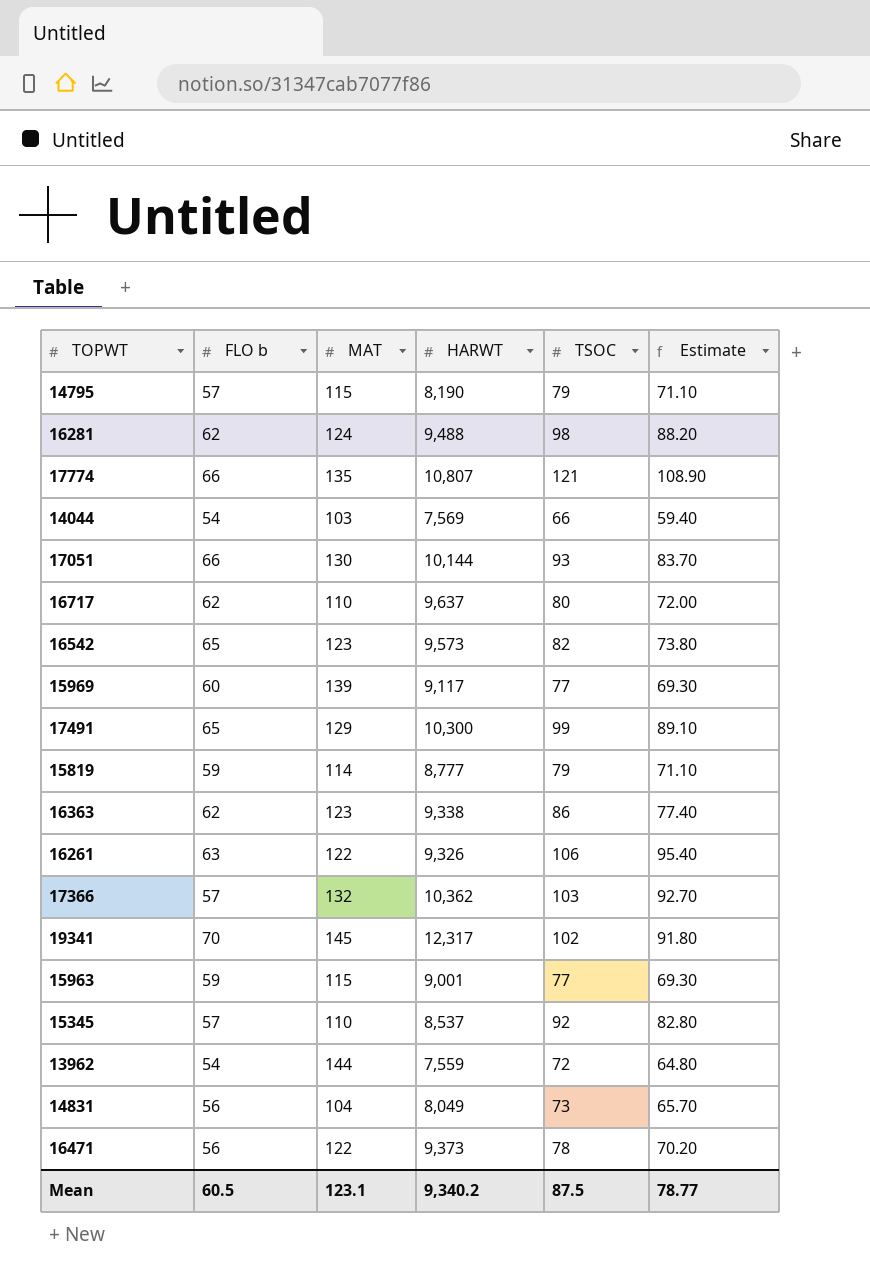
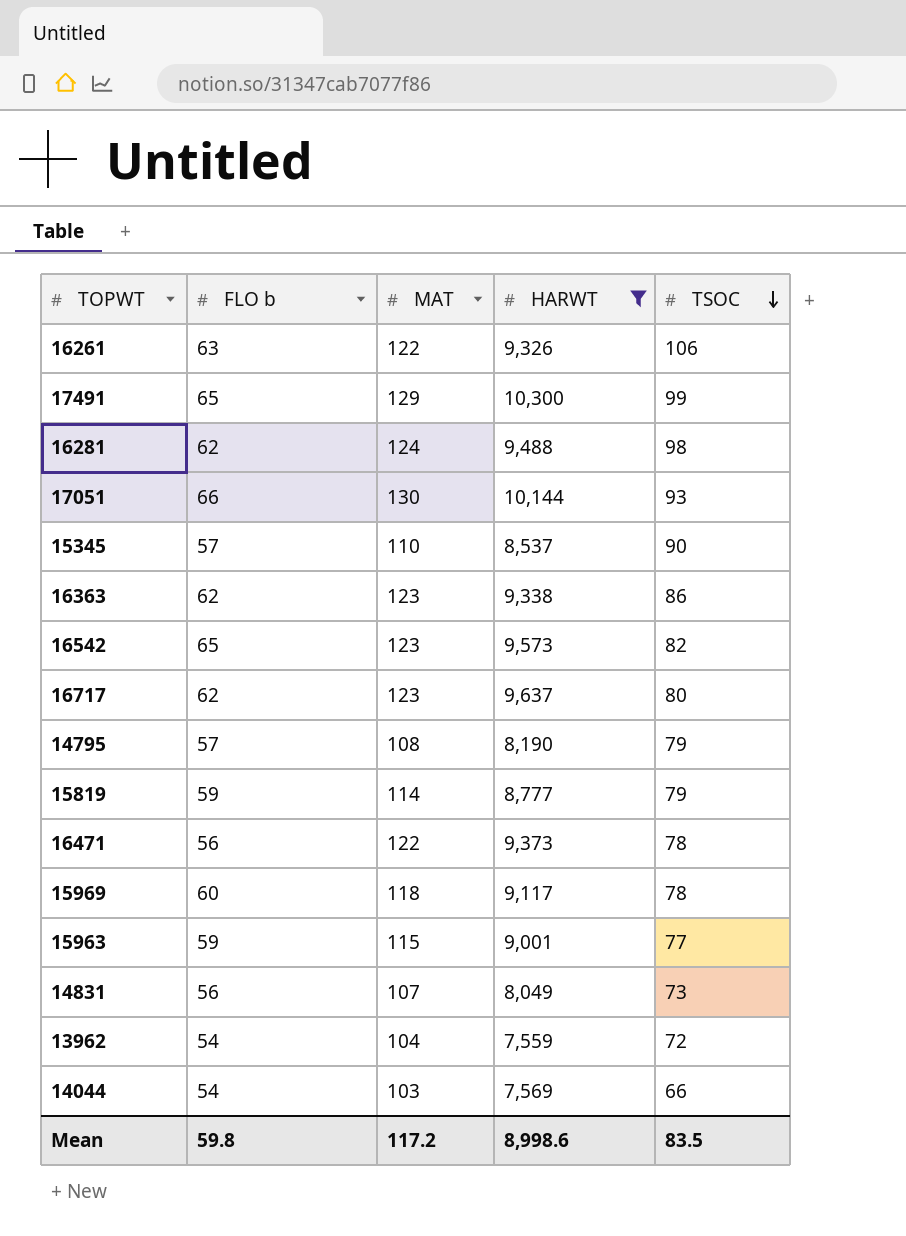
filter: none -> HARWT <= 10,300
row order: none -> TSOC descending
column Estimate | formula: [TSOC] * 0.9 -> none
15345 | TSOC: 92 -> 90
16717 | MAT: 110 -> 123
14795 | MAT: 115 -> 108
15969 | MAT: 139 -> 118
15969 | TSOC: 77 -> 78
14831 | MAT: 104 -> 107
13962 | MAT: 144 -> 104
Mean | FLO b: 60.5 -> 59.8
Mean | MAT: 123.1 -> 117.2
Mean | HARWT: 9,340.2 -> 8,998.6
Mean | TSOC: 87.5 -> 83.5

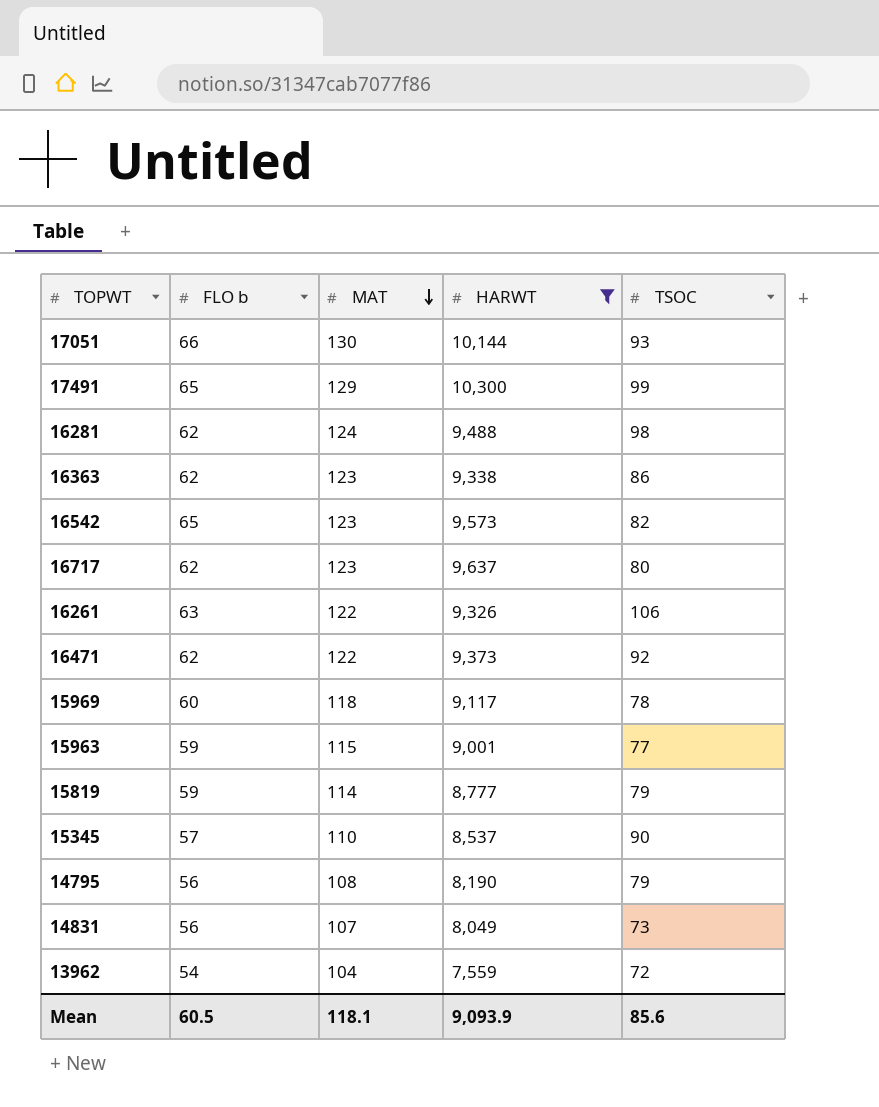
row order: TSOC descending -> MAT descending
row 14044: 54 | 103 | 7,569 | 66 -> none
16471 | FLO b: 56 -> 62
16471 | TSOC: 78 -> 92
14795 | FLO b: 57 -> 56
Mean | FLO b: 59.8 -> 60.5
Mean | MAT: 117.2 -> 118.1
Mean | HARWT: 8,998.6 -> 9,093.9
Mean | TSOC: 83.5 -> 85.6

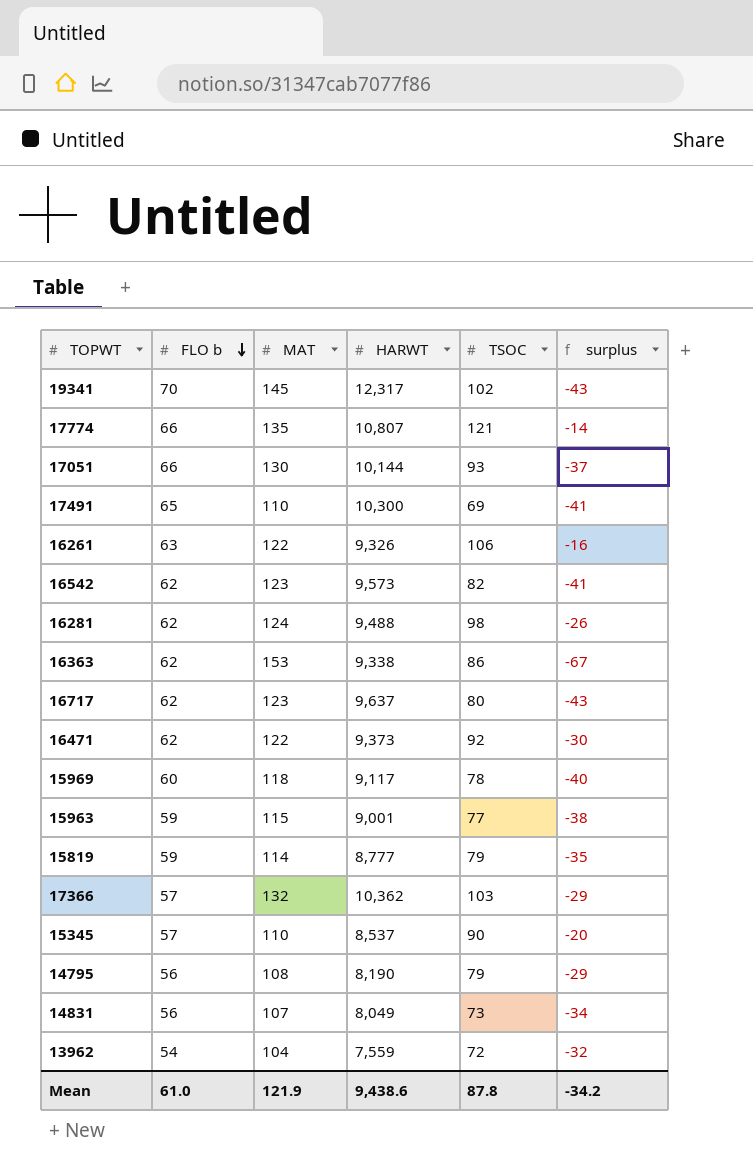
filter: HARWT <= 10,300 -> none
row order: MAT descending -> FLO b descending
column surplus | formula: none -> [TSOC] - [MAT]
17491 | MAT: 129 -> 110
17491 | TSOC: 99 -> 69
16542 | FLO b: 65 -> 62
16363 | MAT: 123 -> 153
Mean | FLO b: 60.5 -> 61.0
Mean | MAT: 118.1 -> 121.9
Mean | HARWT: 9,093.9 -> 9,438.6
Mean | TSOC: 85.6 -> 87.8

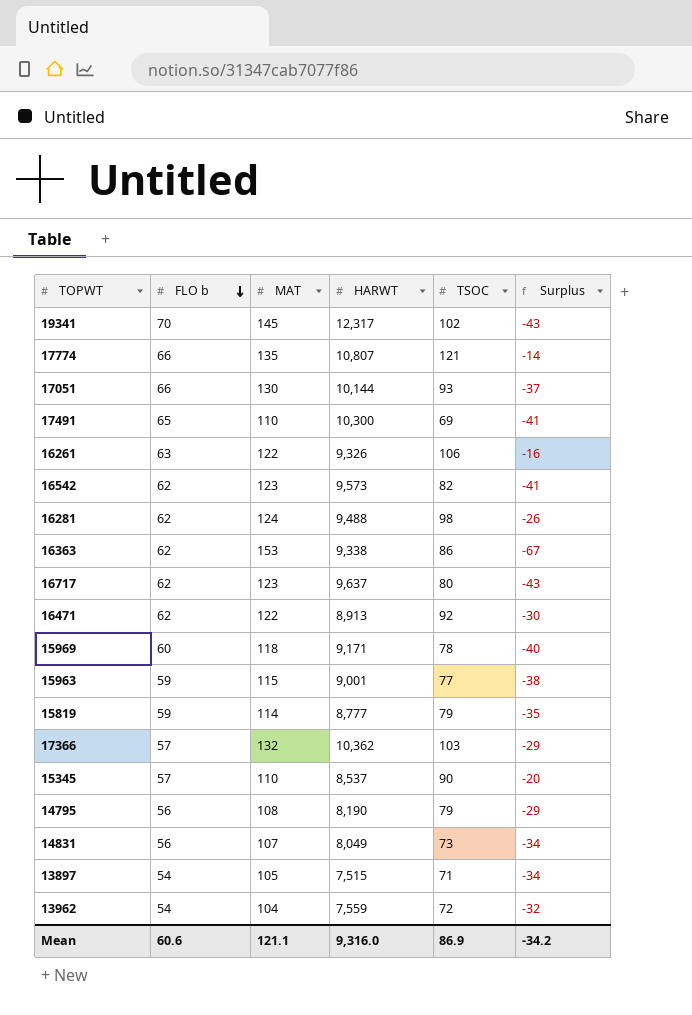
column name: surplus -> Surplus
16471 | HARWT: 9,373 -> 8,913
15969 | HARWT: 9,117 -> 9,171
row 13897: none -> 54 | 105 | 7,515 | 71 | -34
Mean | FLO b: 61.0 -> 60.6
Mean | MAT: 121.9 -> 121.1
Mean | HARWT: 9,438.6 -> 9,316.0
Mean | TSOC: 87.8 -> 86.9

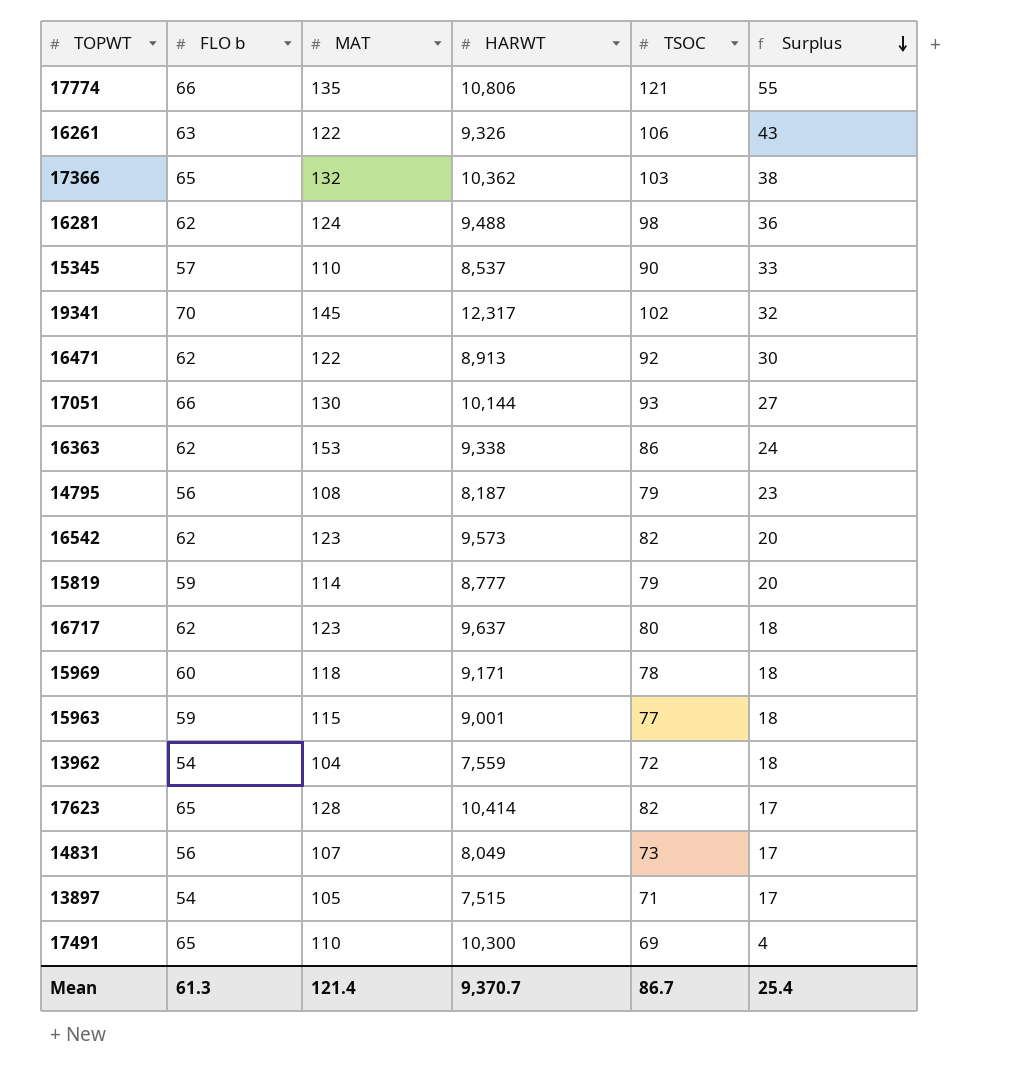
row order: FLO b descending -> Surplus descending
column Surplus | formula: [TSOC] - [MAT] -> [TSOC] - [FLO b]
17774 | HARWT: 10,807 -> 10,806
17366 | FLO b: 57 -> 65
14795 | HARWT: 8,190 -> 8,187
row 17623: none -> 65 | 128 | 10,414 | 82 | 17
Mean | FLO b: 60.6 -> 61.3
Mean | MAT: 121.1 -> 121.4
Mean | HARWT: 9,316.0 -> 9,370.7
Mean | TSOC: 86.9 -> 86.7
Mean | Surplus: -34.2 -> 25.4

